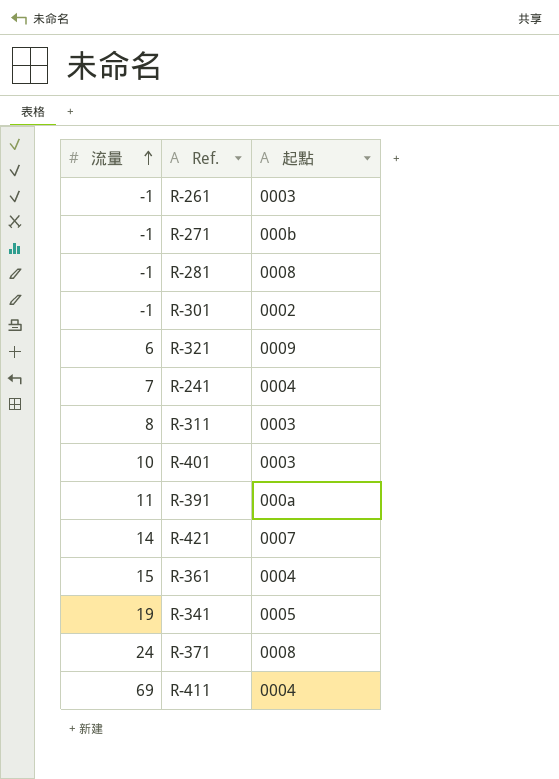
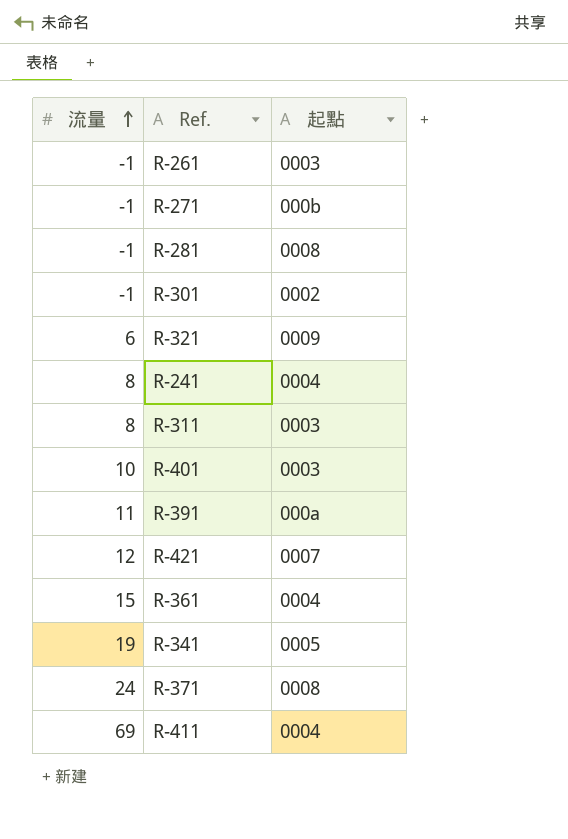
R-241 | 流量: 7 -> 8
R-421 | 流量: 14 -> 12

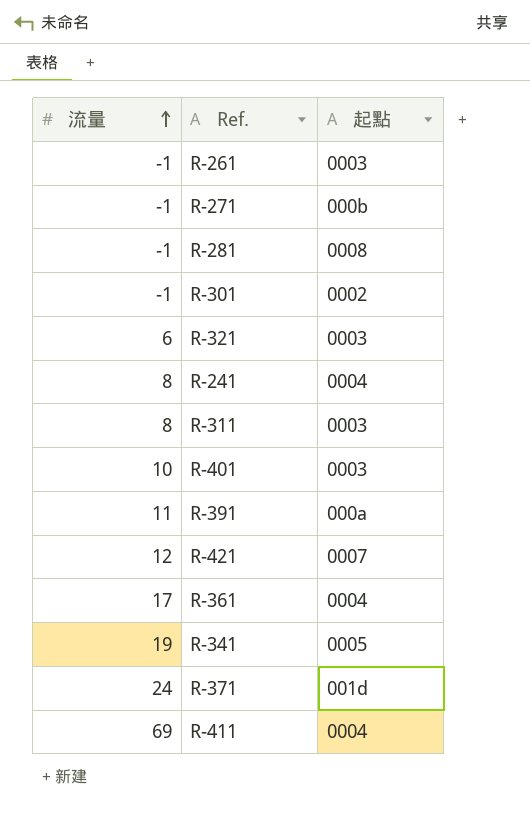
R-321 | 起點: 0009 -> 0003
R-361 | 流量: 15 -> 17
R-371 | 起點: 0008 -> 001d

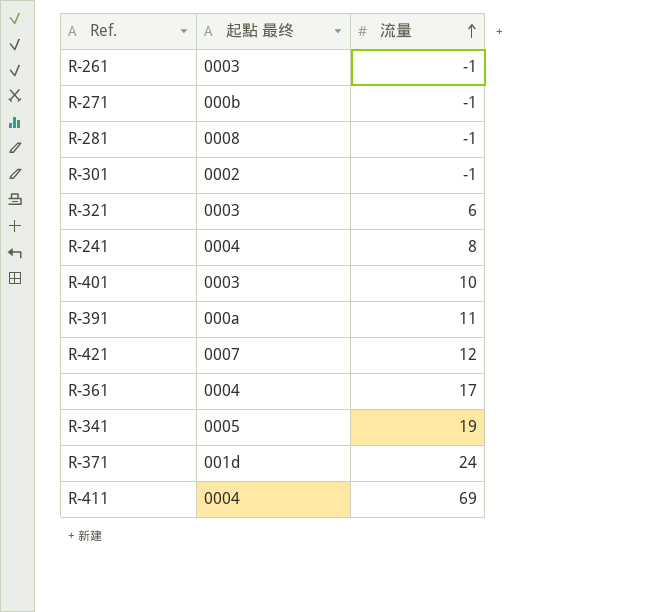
column name: 起點 -> 起點 最终
column 流量 | position: 1 -> 3
row R-311: 8 | 0003 -> none

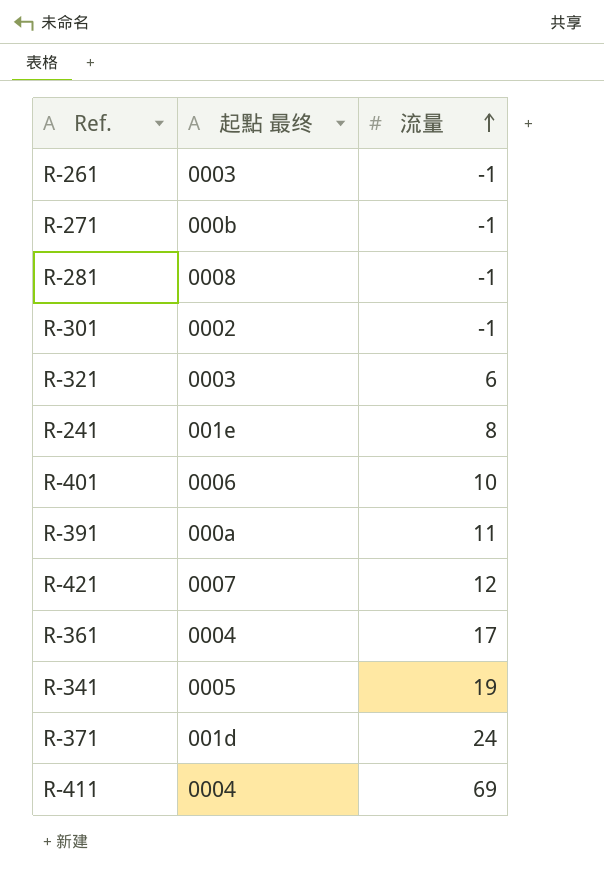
R-241 | 起點 最终: 0004 -> 001e
R-401 | 起點 最终: 0003 -> 0006

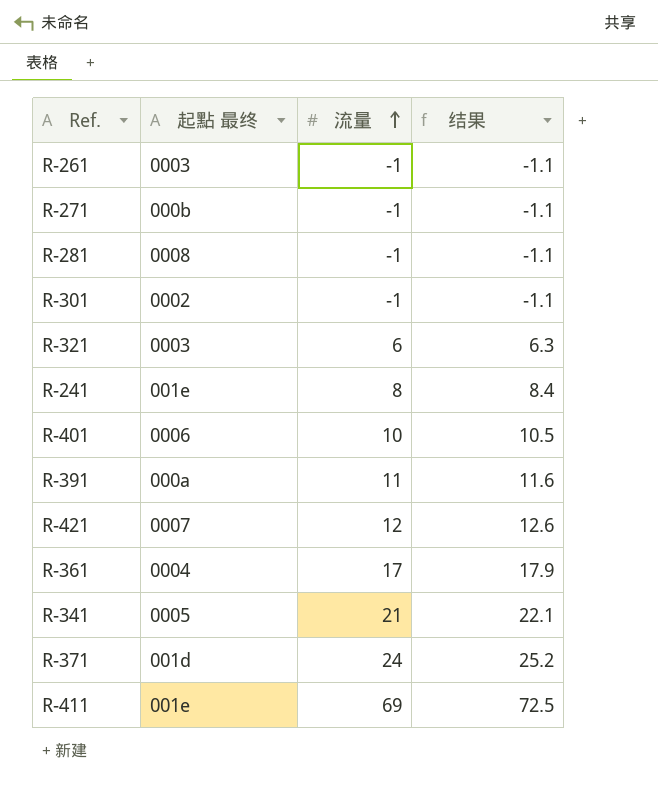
column 结果 | formula: none -> [流量] * 1.05
R-341 | 流量: 19 -> 21
R-411 | 起點 最终: 0004 -> 001e

